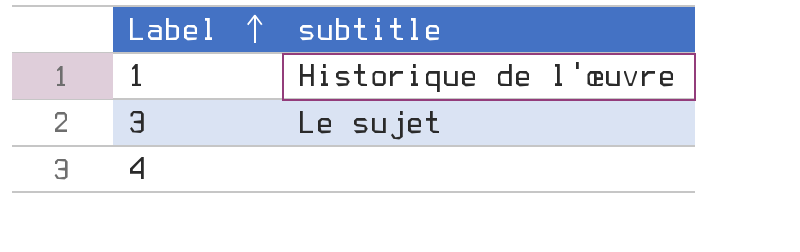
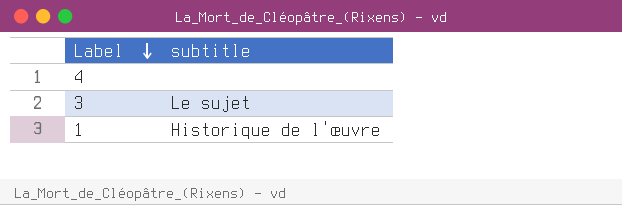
row order: Label ascending -> Label descending

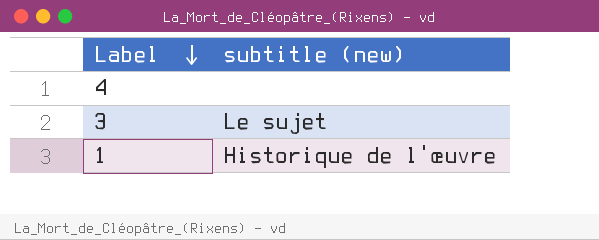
column name: subtitle -> subtitle (new)

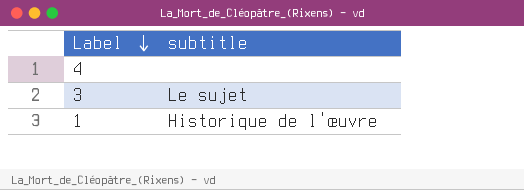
column name: subtitle (new) -> subtitle

